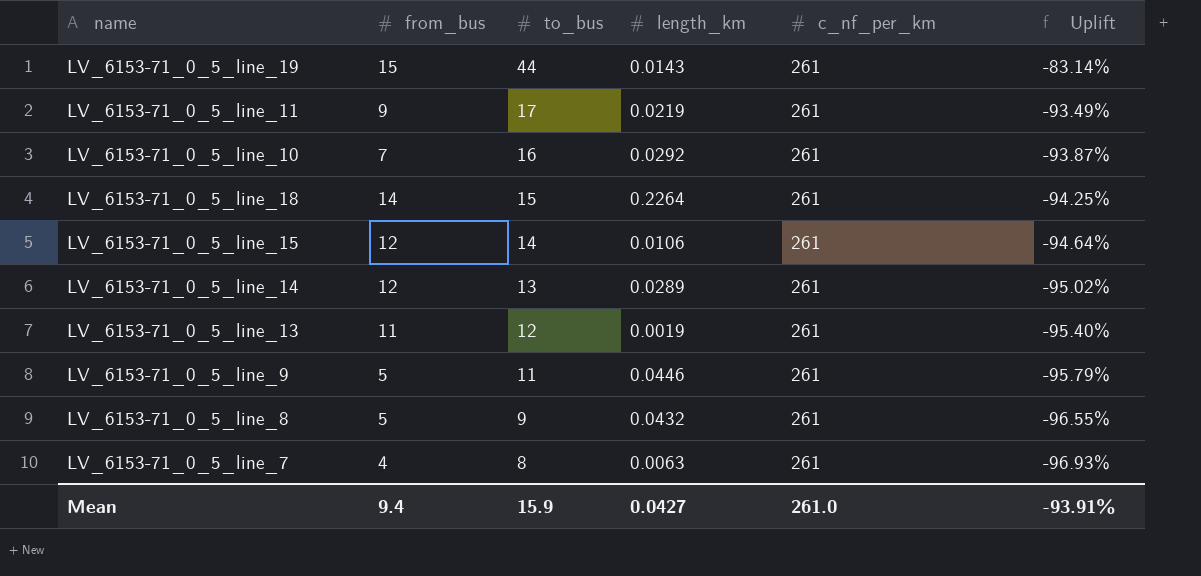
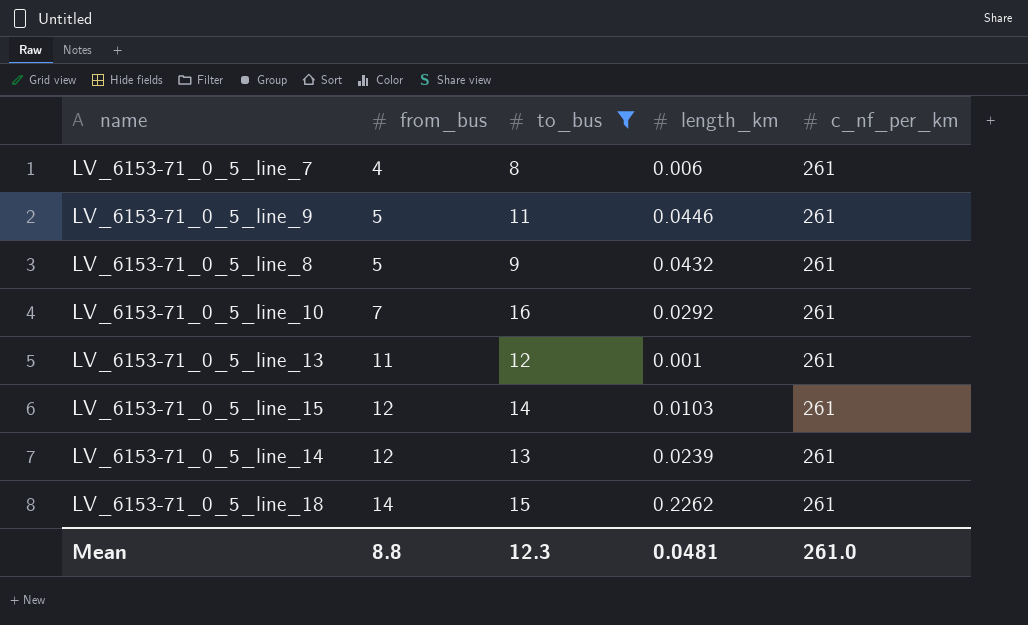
filter: none -> to_bus <= 16
row order: to_bus descending -> from_bus ascending
column Uplift | formula: ([to_bus] - [c_nf_per_km]) / [c_nf_per_km] -> none
LV_6153-71_0_5_line_7 | length_km: 0.0063 -> 0.006
LV_6153-71_0_5_line_13 | length_km: 0.0019 -> 0.001
LV_6153-71_0_5_line_15 | length_km: 0.0106 -> 0.0103
LV_6153-71_0_5_line_14 | length_km: 0.0289 -> 0.0239
LV_6153-71_0_5_line_18 | length_km: 0.2264 -> 0.2262
Mean | from_bus: 9.4 -> 8.8
Mean | to_bus: 15.9 -> 12.3
Mean | length_km: 0.0427 -> 0.0481

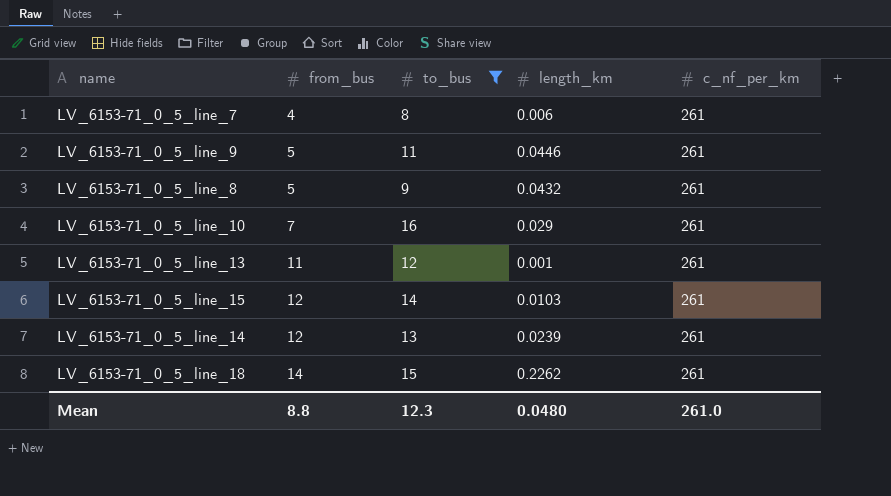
LV_6153-71_0_5_line_10 | length_km: 0.0292 -> 0.029
Mean | length_km: 0.0481 -> 0.0480

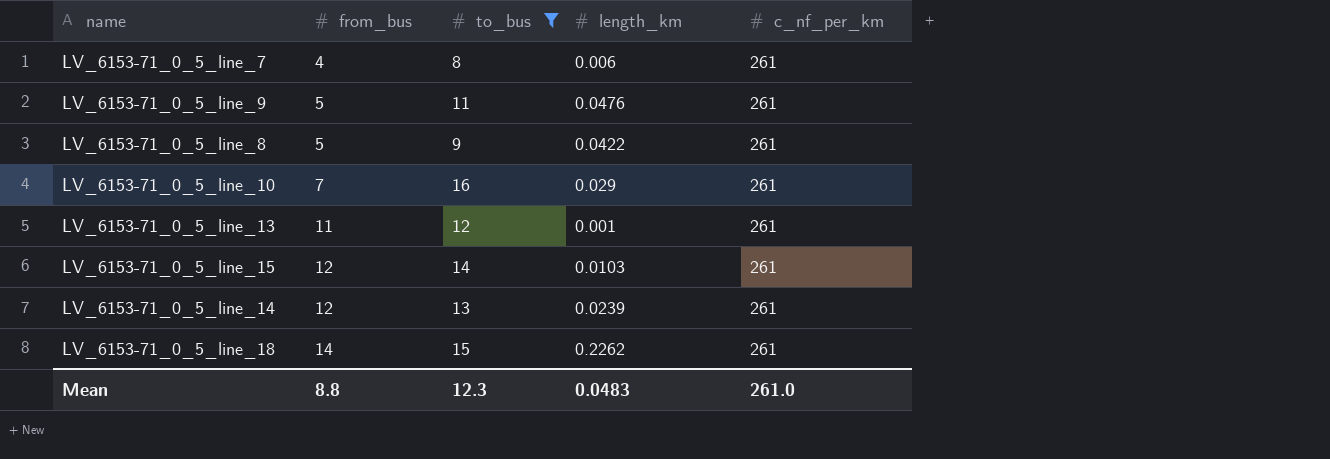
LV_6153-71_0_5_line_9 | length_km: 0.0446 -> 0.0476
LV_6153-71_0_5_line_8 | length_km: 0.0432 -> 0.0422
Mean | length_km: 0.0480 -> 0.0483

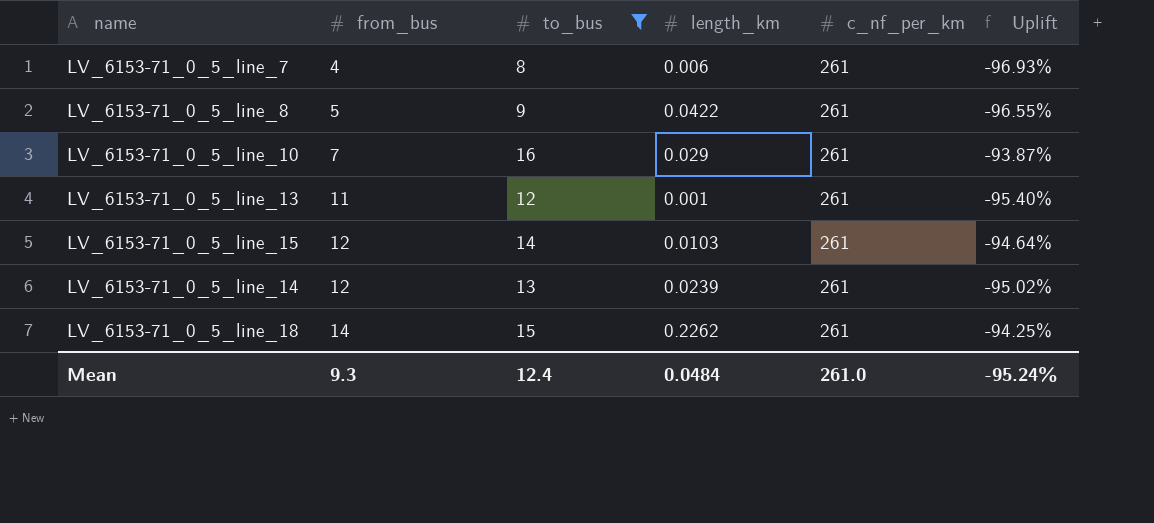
column Uplift | formula: none -> ([to_bus] - [c_nf_per_km]) / [c_nf_per_km]
row LV_6153-71_0_5_line_9: 5 | 11 | 0.0476 | 261 -> none
Mean | from_bus: 8.8 -> 9.3
Mean | to_bus: 12.3 -> 12.4
Mean | length_km: 0.0483 -> 0.0484

